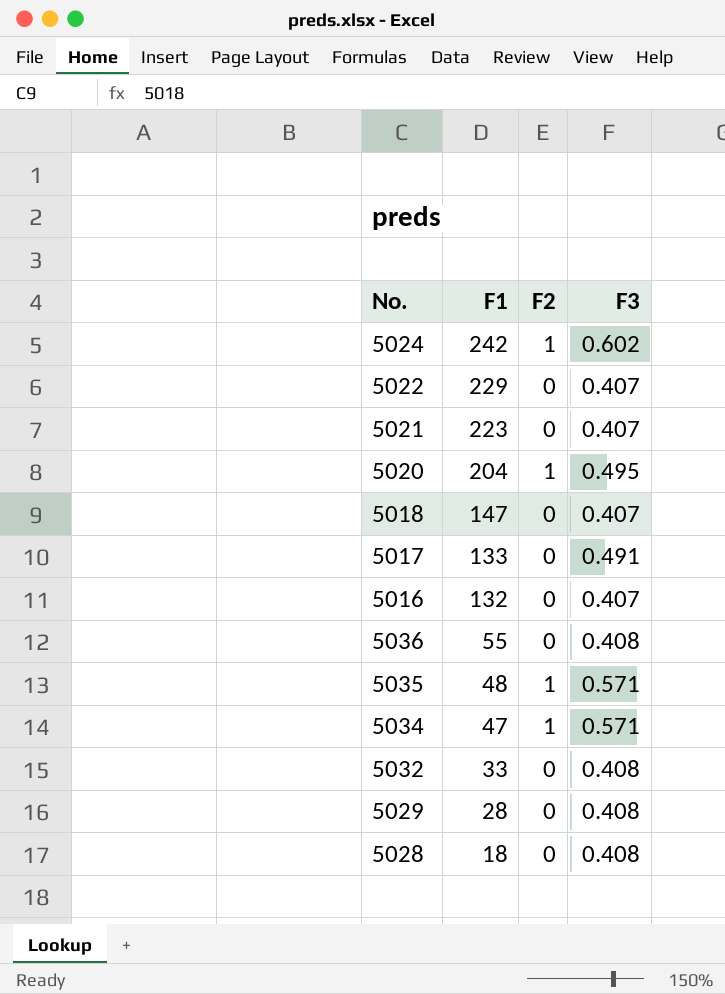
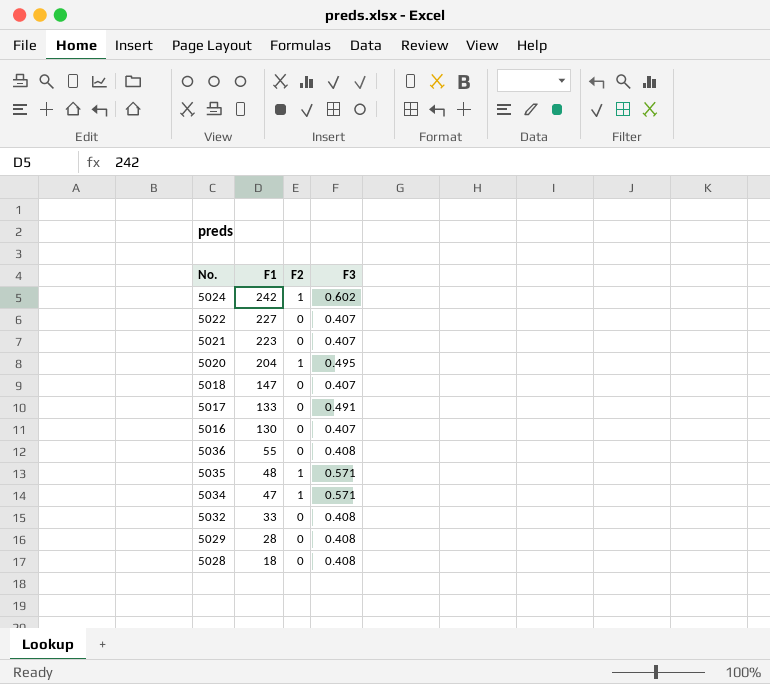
5022 | F1: 229 -> 227
5016 | F1: 132 -> 130

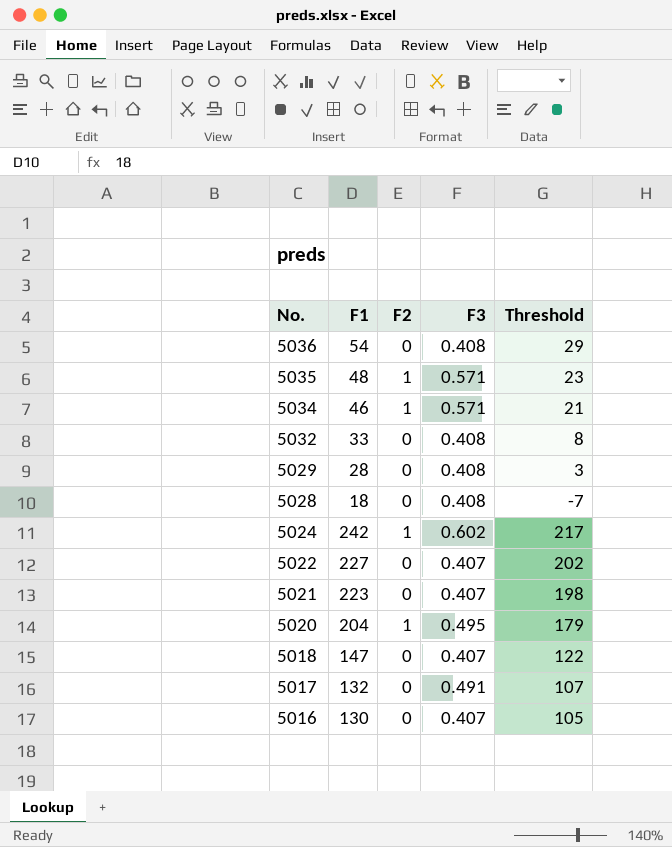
row order: F1 descending -> No. descending
column Threshold | formula: none -> [F1] - 25
5036 | F1: 55 -> 54
5034 | F1: 47 -> 46
5017 | F1: 133 -> 132

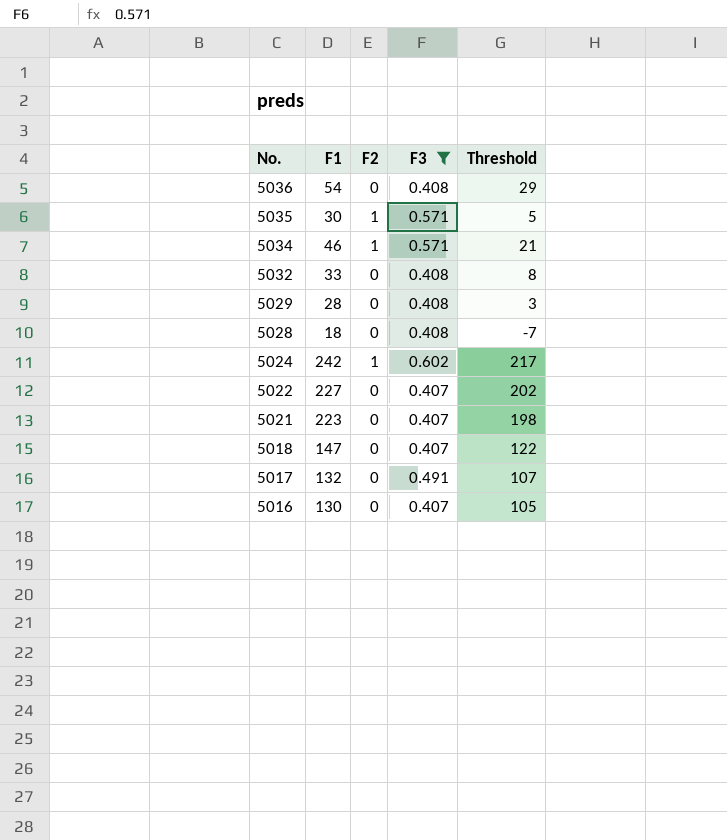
filter: none -> F3 != 0.495
5035 | F1: 48 -> 30
5035 | Threshold: 23 -> 5

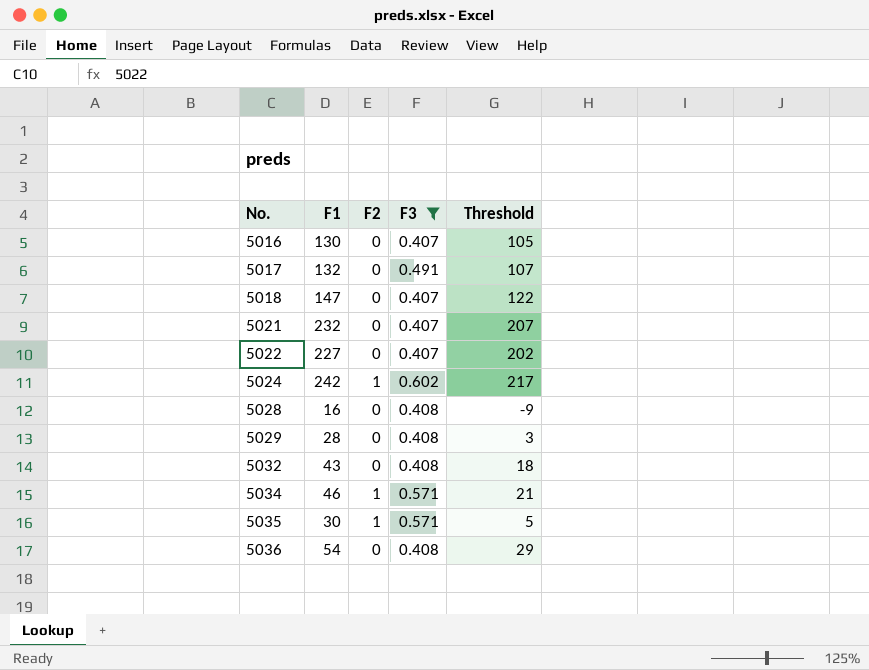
row order: No. descending -> No. ascending
5021 | F1: 223 -> 232
5021 | Threshold: 198 -> 207
5028 | F1: 18 -> 16
5028 | Threshold: -7 -> -9
5032 | F1: 33 -> 43
5032 | Threshold: 8 -> 18

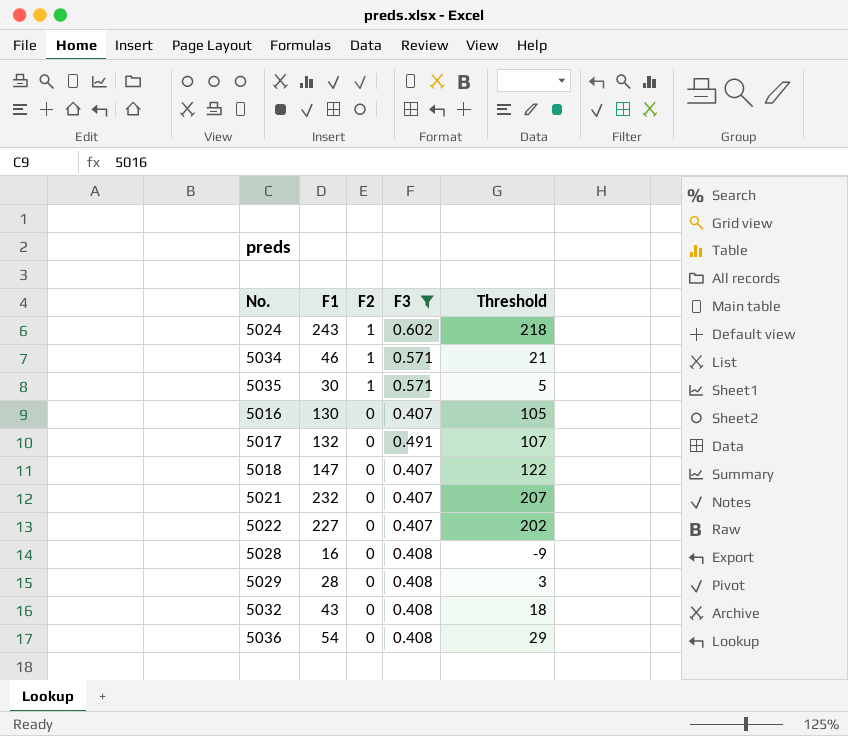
row order: No. ascending -> F2 descending
5024 | F1: 242 -> 243
5024 | Threshold: 217 -> 218

